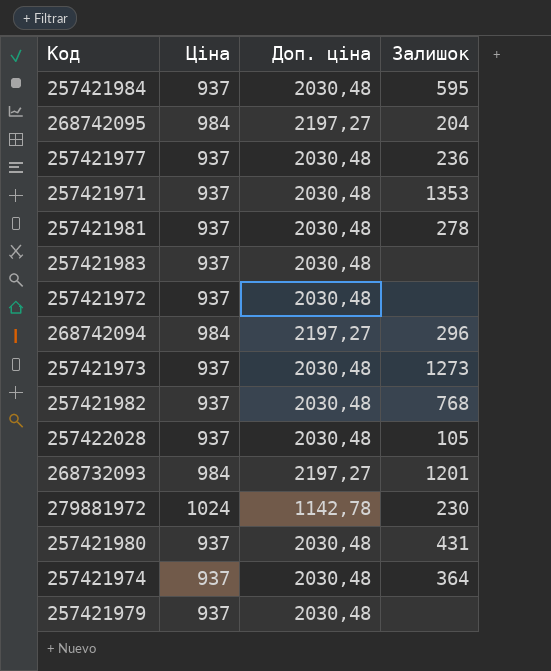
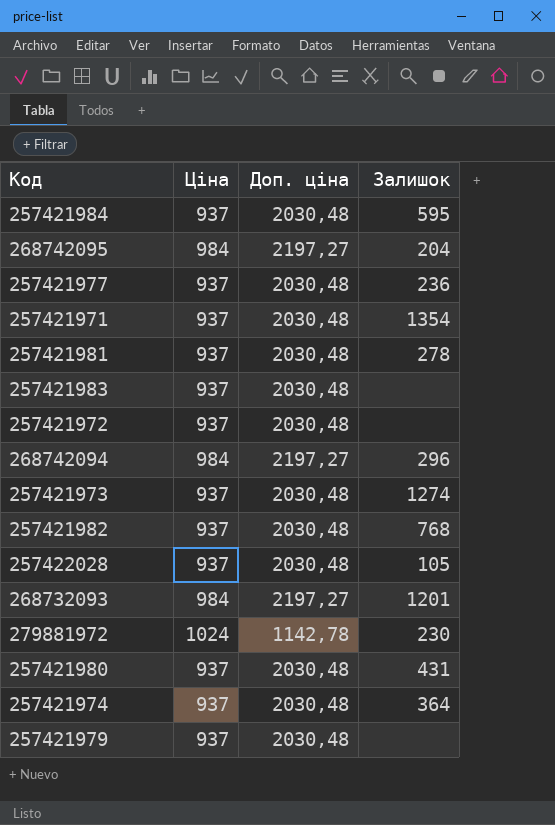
257421971 | Залишок: 1353 -> 1354
257421973 | Залишок: 1273 -> 1274

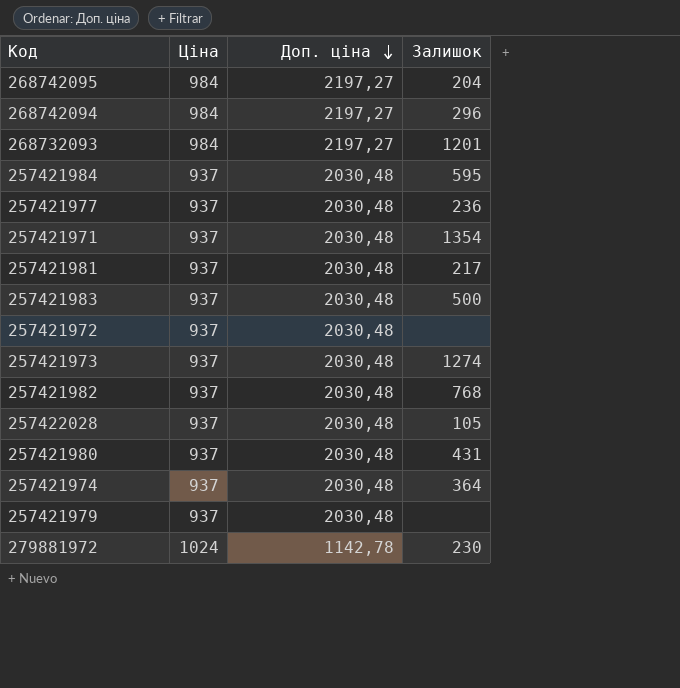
row order: none -> Доп. ціна descending
257421981 | Залишок: 278 -> 217
257421983 | Залишок: none -> 500

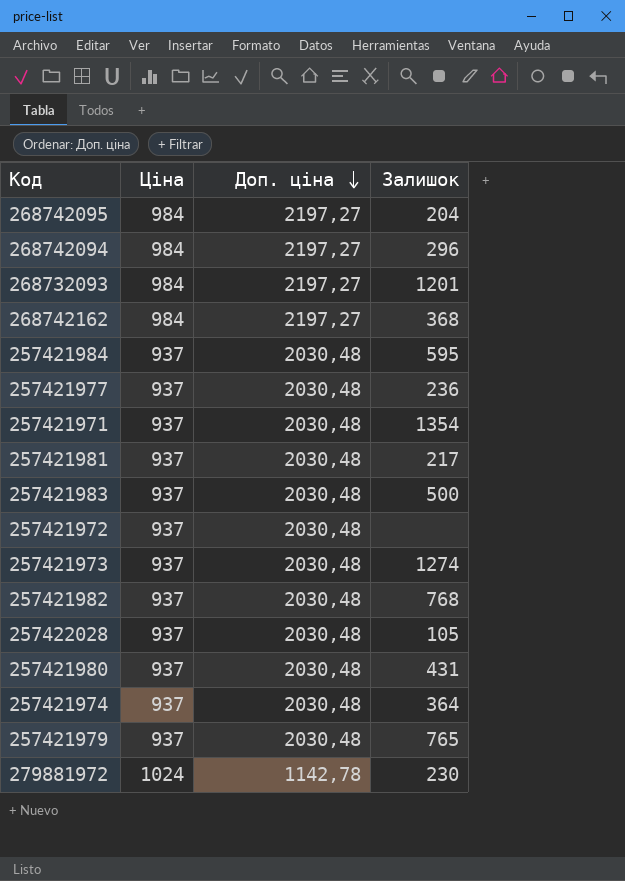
row 268742162: none -> 984 | 2197,27 | 368
257421979 | Залишок: none -> 765

